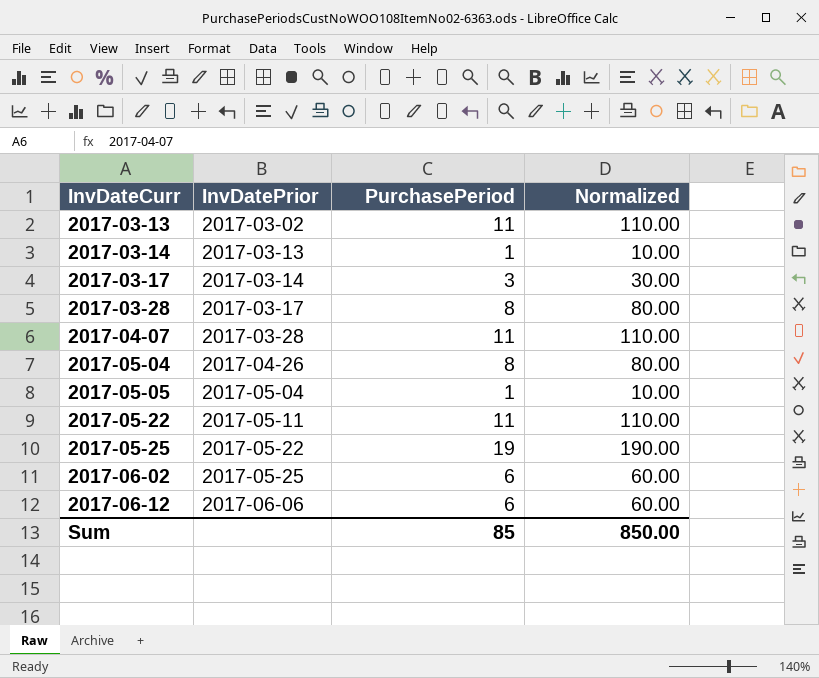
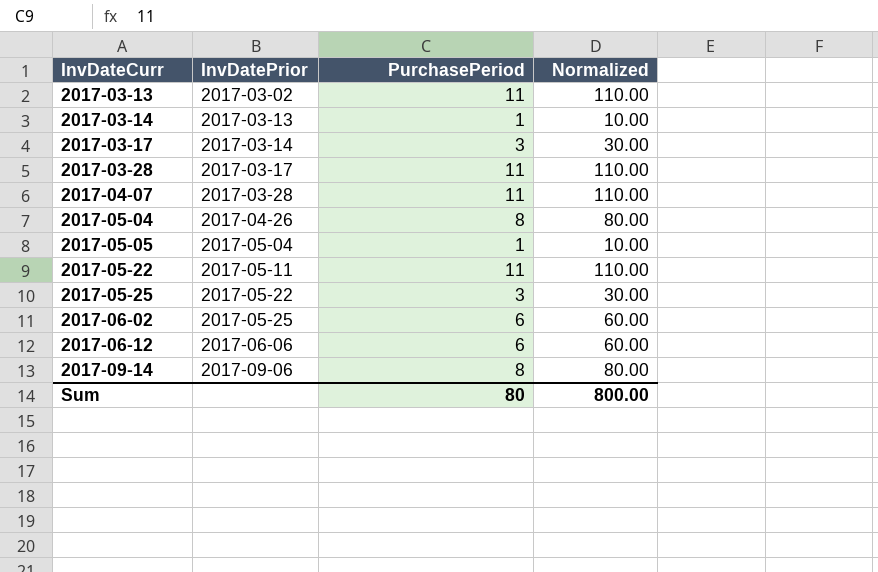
2017-03-28 | PurchasePeriod: 8 -> 11
2017-03-28 | Normalized: 80.00 -> 110.00
2017-05-25 | PurchasePeriod: 19 -> 3
2017-05-25 | Normalized: 190.00 -> 30.00
row 2017-09-14: none -> 2017-09-06 | 8 | 80.00
Sum | PurchasePeriod: 85 -> 80
Sum | Normalized: 850.00 -> 800.00

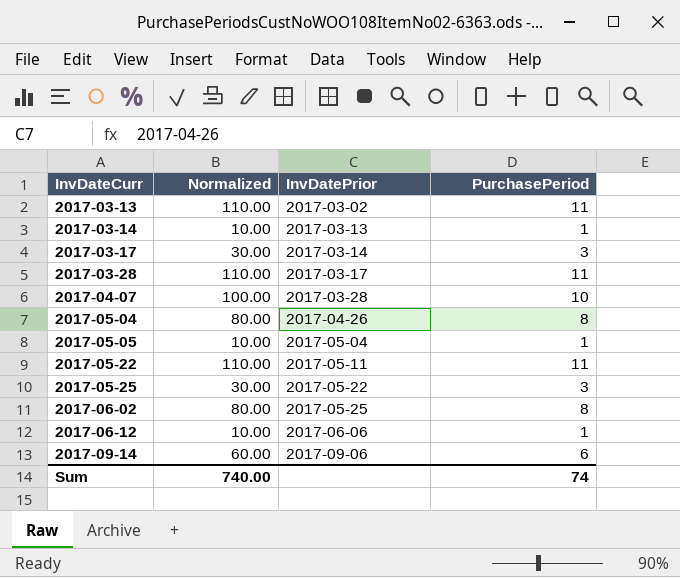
column Normalized | position: 4 -> 2
2017-04-07 | Normalized: 110.00 -> 100.00
2017-04-07 | PurchasePeriod: 11 -> 10
2017-06-02 | Normalized: 60.00 -> 80.00
2017-06-02 | PurchasePeriod: 6 -> 8
2017-06-12 | Normalized: 60.00 -> 10.00
2017-06-12 | PurchasePeriod: 6 -> 1
2017-09-14 | Normalized: 80.00 -> 60.00
2017-09-14 | PurchasePeriod: 8 -> 6
Sum | Normalized: 800.00 -> 740.00
Sum | PurchasePeriod: 80 -> 74

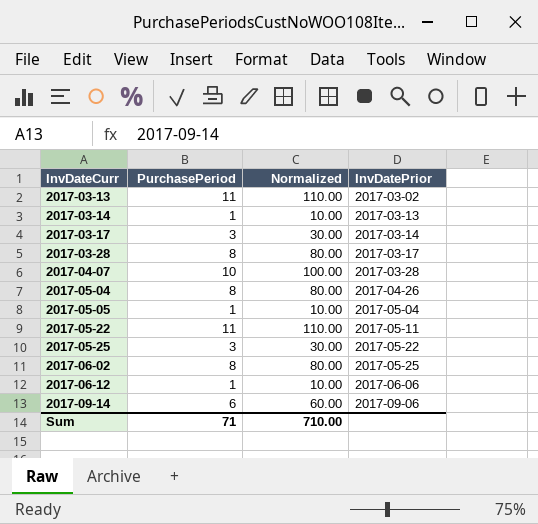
column PurchasePeriod | position: 4 -> 2
2017-03-28 | PurchasePeriod: 11 -> 8
2017-03-28 | Normalized: 110.00 -> 80.00
Sum | PurchasePeriod: 74 -> 71
Sum | Normalized: 740.00 -> 710.00

